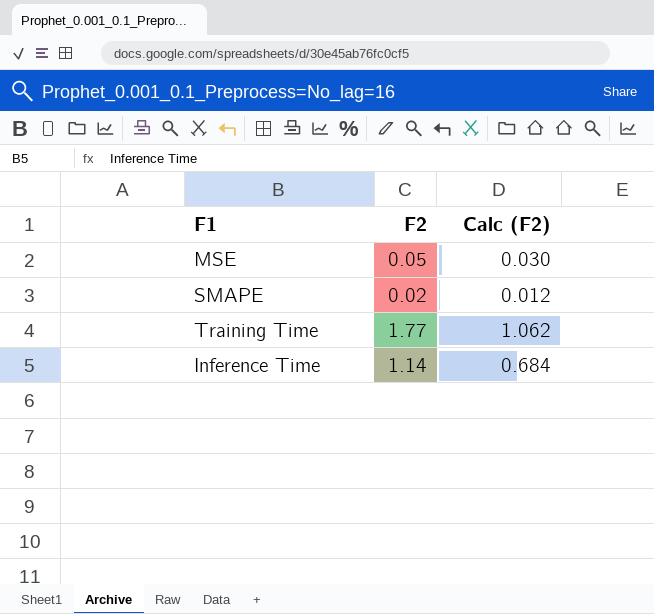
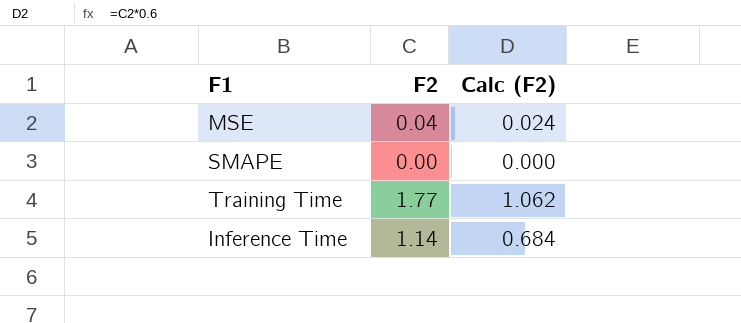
MSE | F2: 0.05 -> 0.04
MSE | Calc (F2): 0.030 -> 0.024
SMAPE | F2: 0.02 -> 0.00
SMAPE | Calc (F2): 0.012 -> 0.000

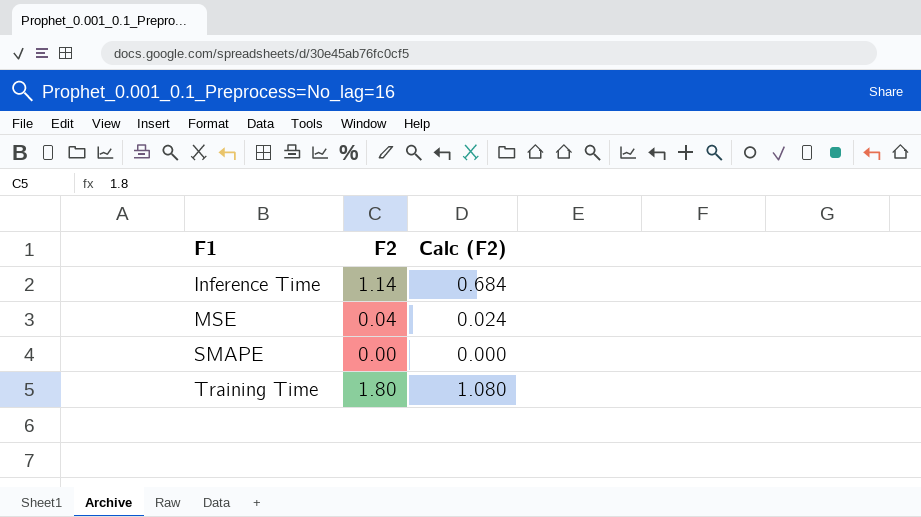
row order: none -> F1 ascending
Training Time | F2: 1.77 -> 1.80
Training Time | Calc (F2): 1.062 -> 1.080

